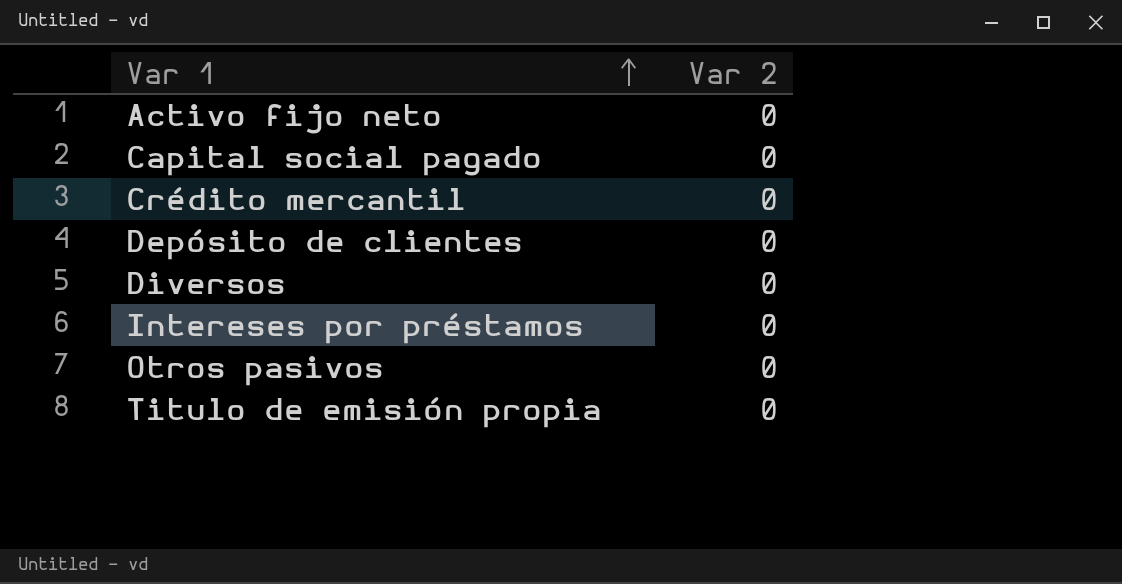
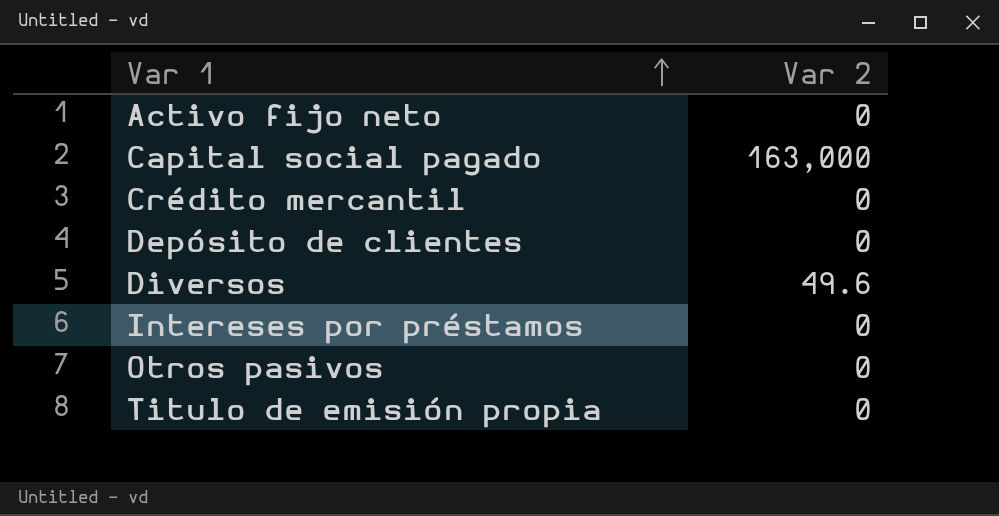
Capital social pagado | Var 2: 0 -> 163,000
Diversos | Var 2: 0 -> 49.6

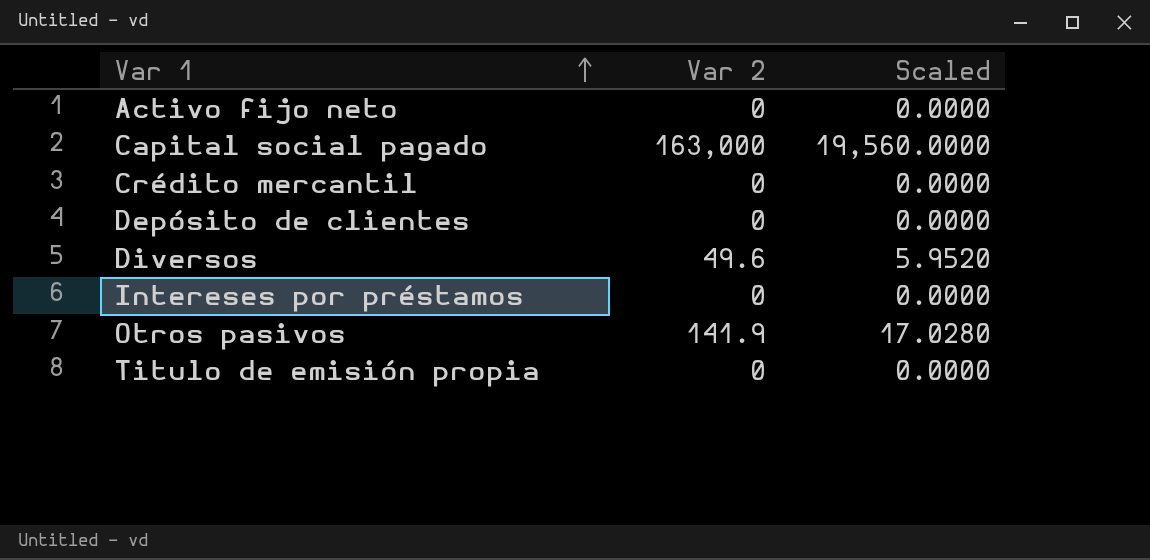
column Scaled | formula: none -> [Var 2] * 0.12
Otros pasivos | Var 2: 0 -> 141.9

